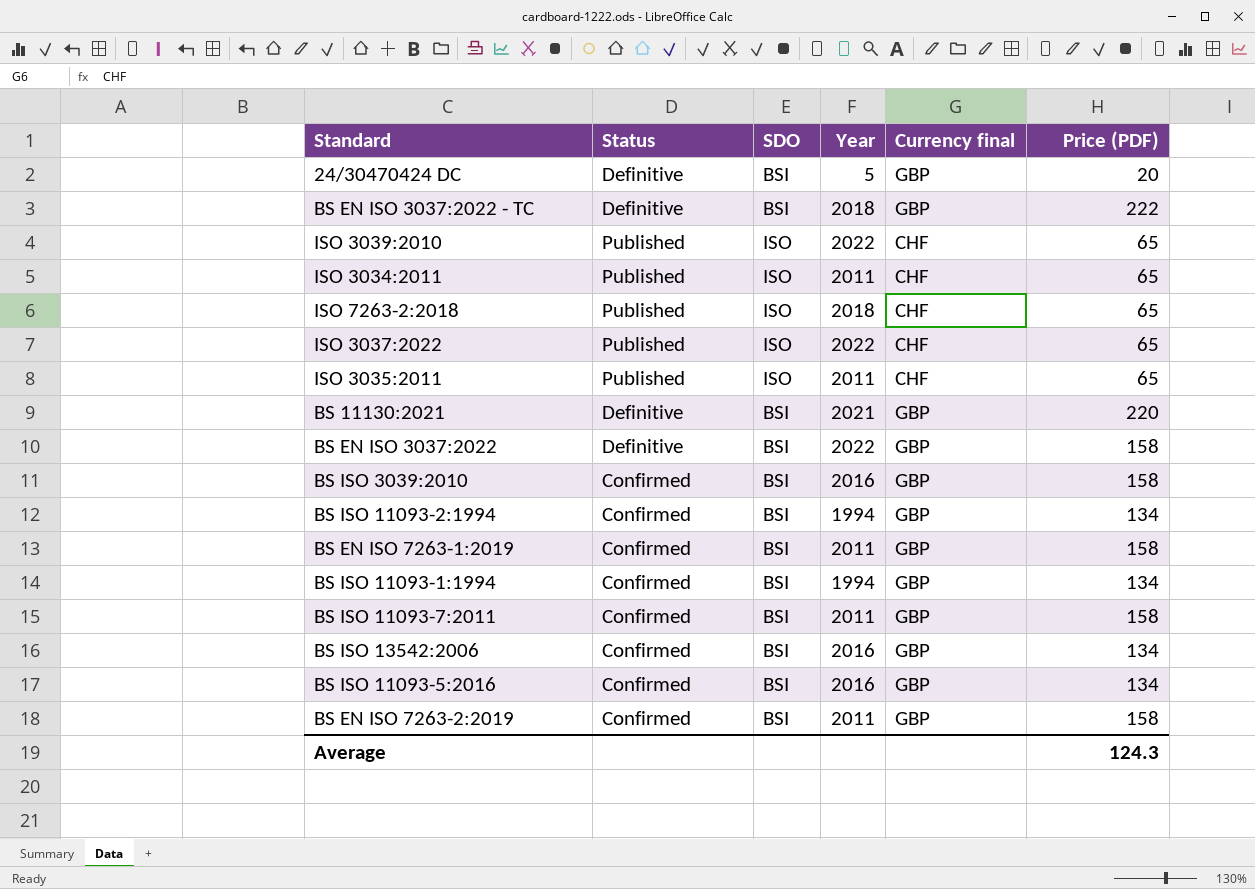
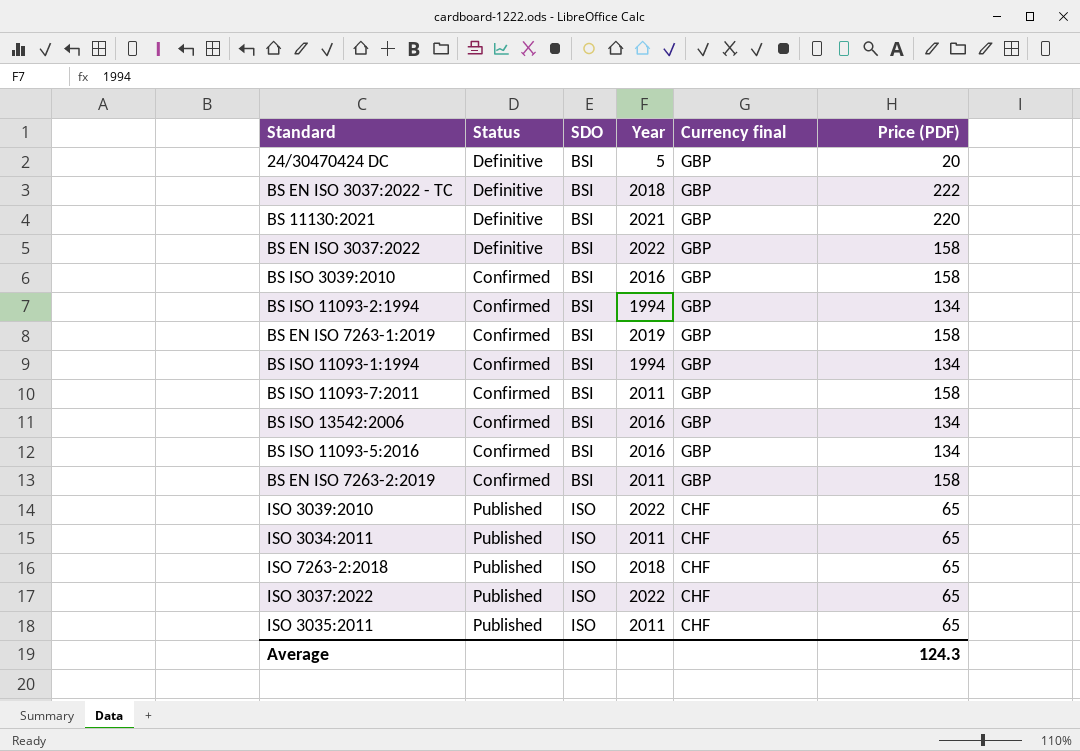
row order: none -> SDO ascending
BS EN ISO 7263-1:2019 | Year: 2011 -> 2019

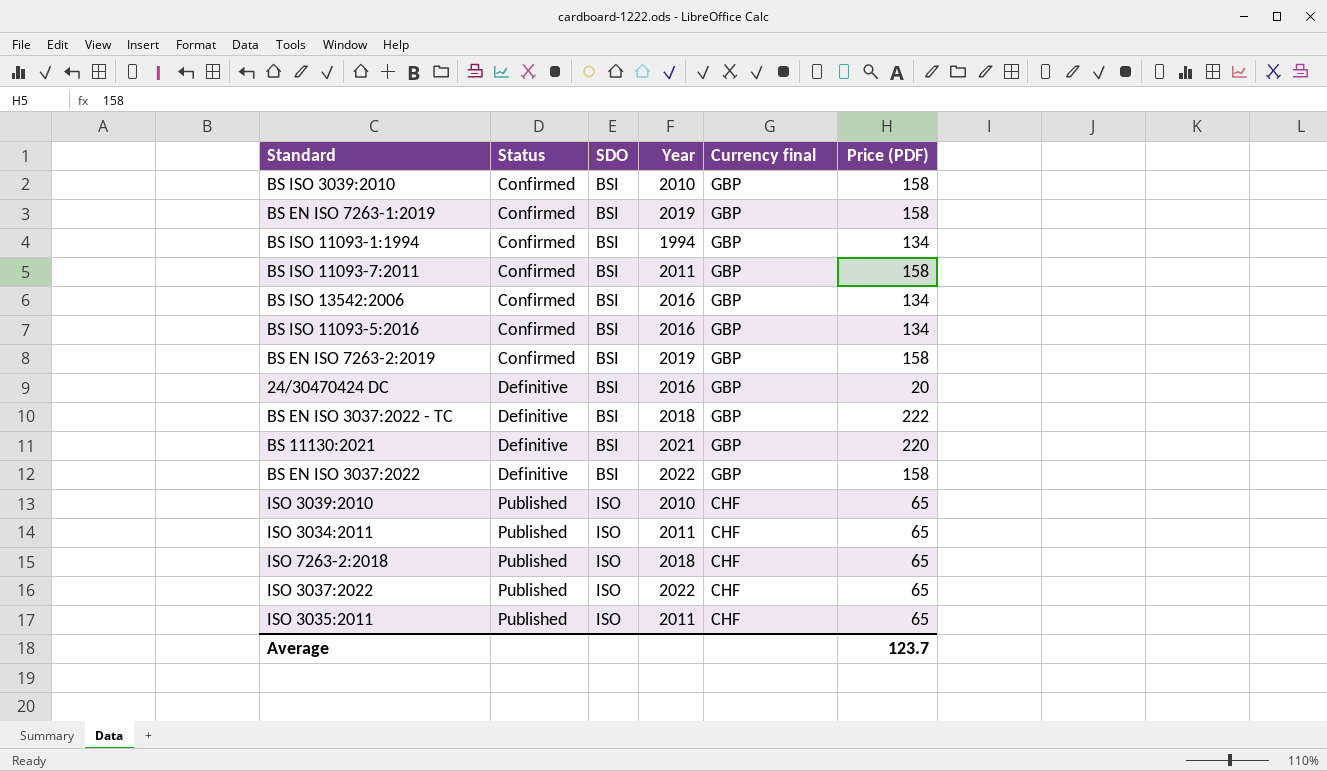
row order: SDO ascending -> Status ascending
row BS ISO 11093-2:1994: Confirmed | BSI | 1994 | GBP | 134 -> none
BS ISO 3039:2010 | Year: 2016 -> 2010
BS EN ISO 7263-2:2019 | Year: 2011 -> 2019
24/30470424 DC | Year: 5 -> 2016
ISO 3039:2010 | Year: 2022 -> 2010
Average | Price (PDF): 124.3 -> 123.7

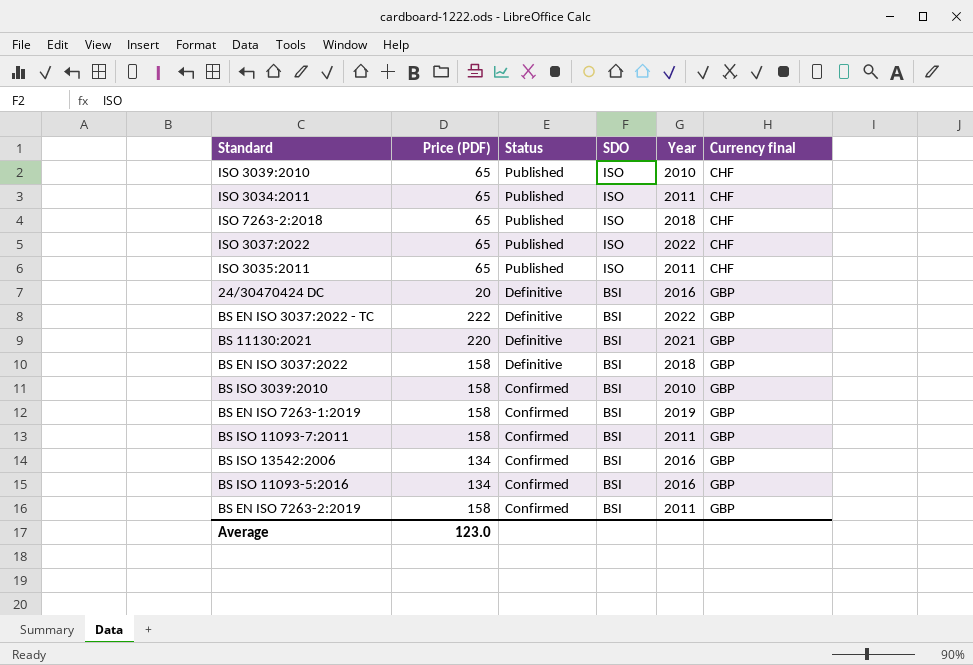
row order: Status ascending -> Status descending
column Price (PDF) | position: 6 -> 2
row BS ISO 11093-1:1994: Confirmed | BSI | 1994 | GBP | 134 -> none
BS EN ISO 3037:2022 - TC | Year: 2018 -> 2022
BS EN ISO 3037:2022 | Year: 2022 -> 2018
BS EN ISO 7263-2:2019 | Year: 2019 -> 2011
Average | Price (PDF): 123.7 -> 123.0

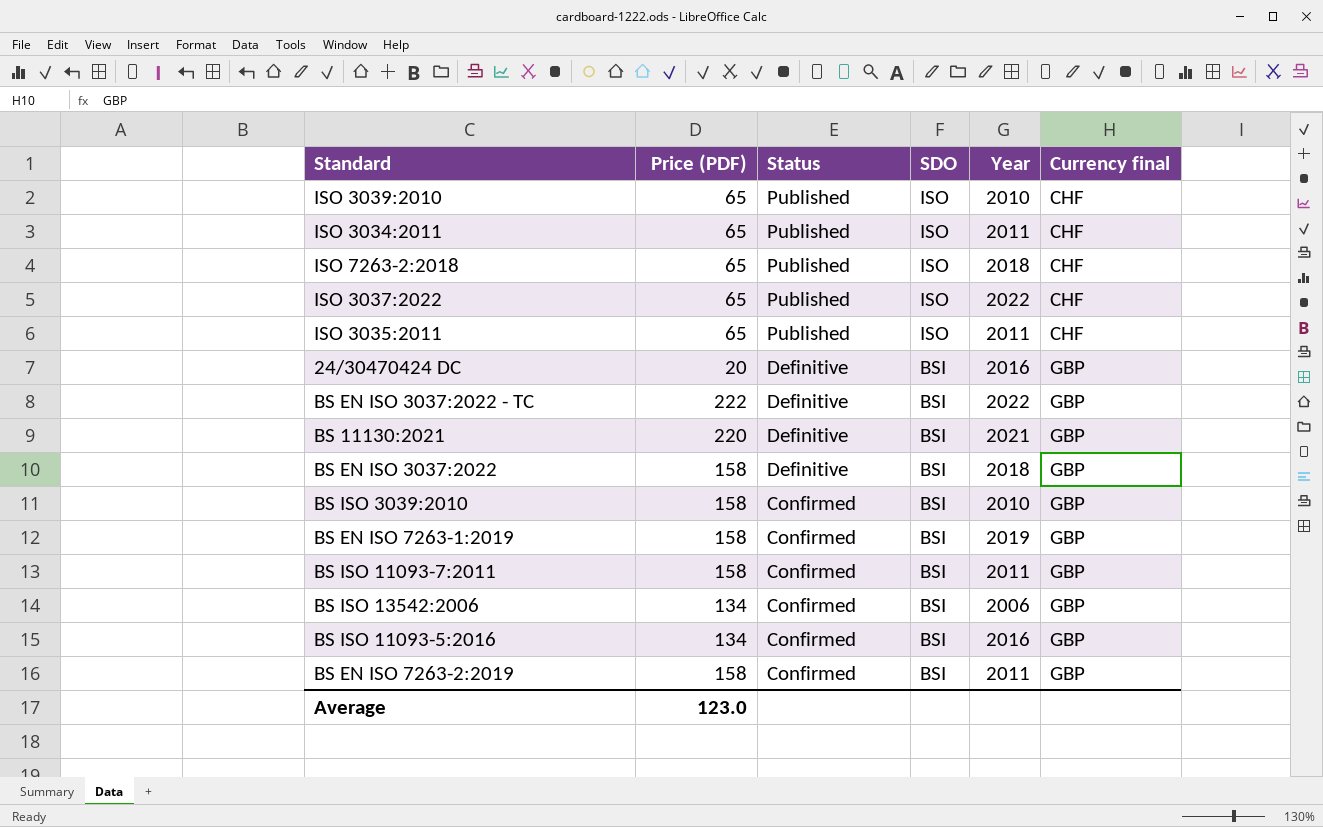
BS ISO 13542:2006 | Year: 2016 -> 2006

